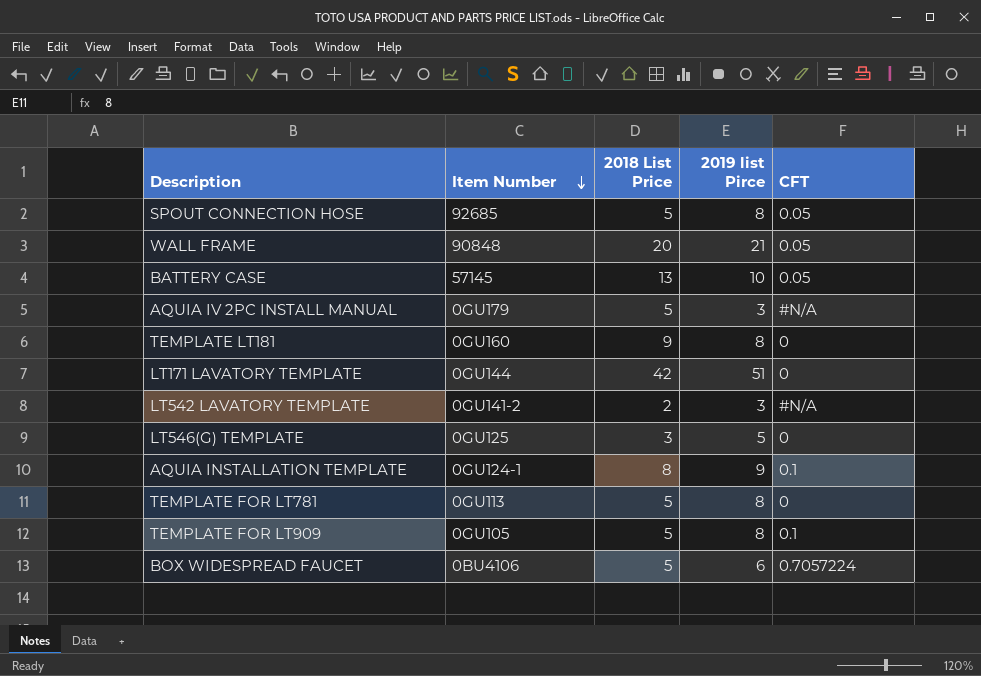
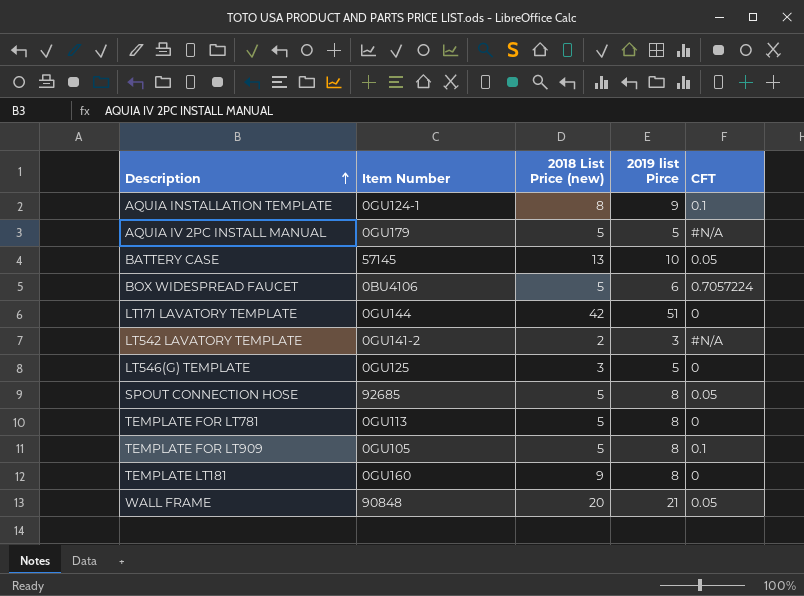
row order: Item Number descending -> Description ascending
column name: 2018 List Price -> 2018 List Price (new)
AQUIA IV 2PC INSTALL MANUAL | 2019 list Pirce: 3 -> 5

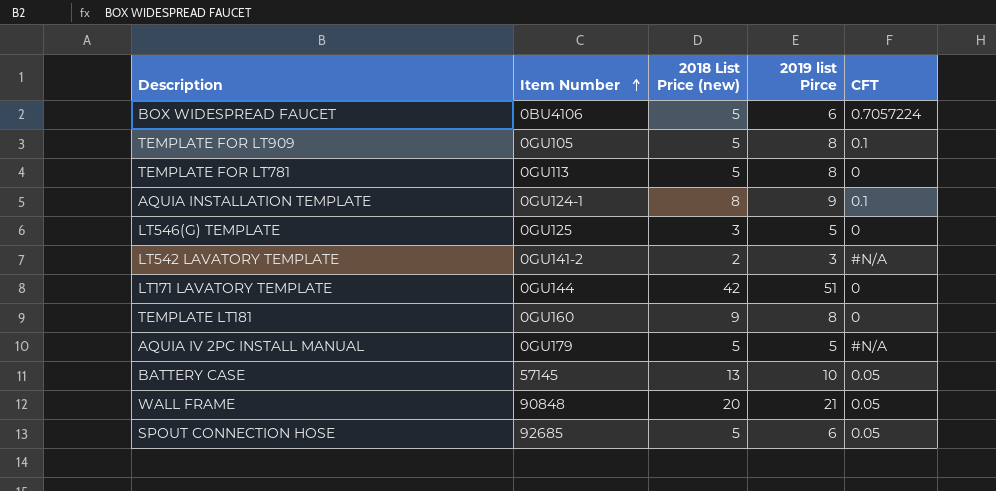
row order: Description ascending -> Item Number ascending
SPOUT CONNECTION HOSE | 2019 list Pirce: 8 -> 6

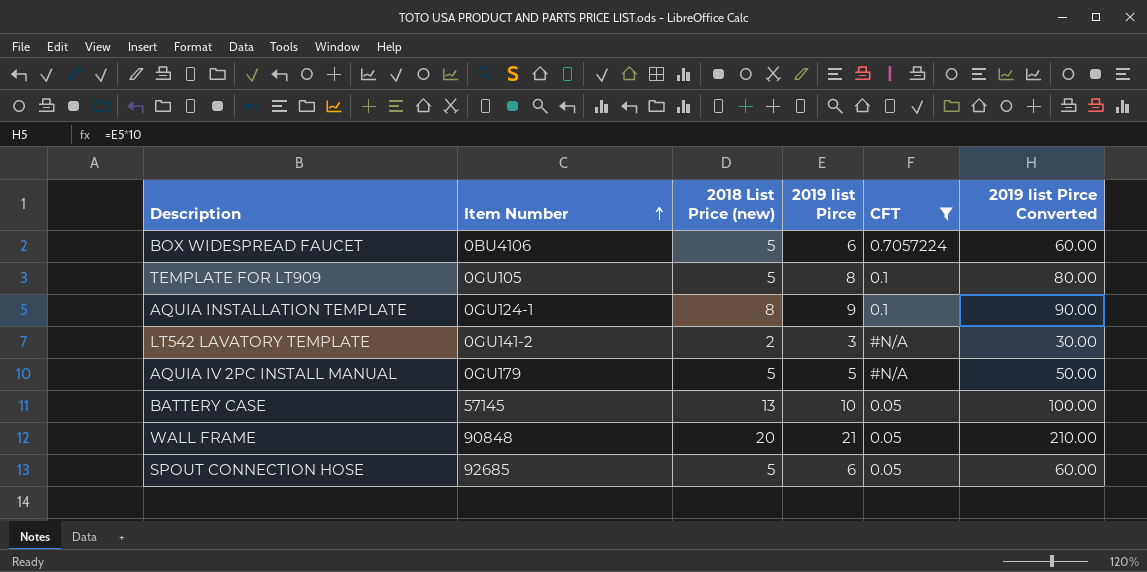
filter: none -> CFT != 0
column 2019 list Pirce Converted | formula: none -> [2019 list Pirce] * 10

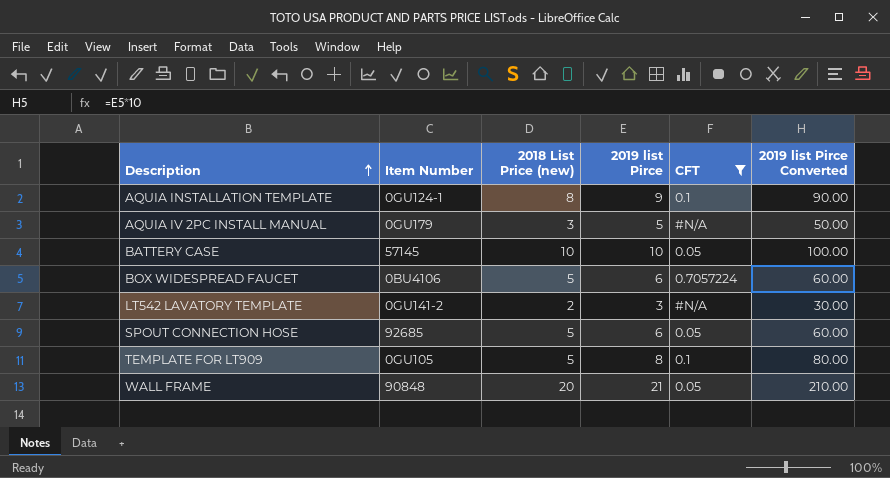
row order: Item Number ascending -> Description ascending
AQUIA IV 2PC INSTALL MANUAL | 2018 List Price (new): 5 -> 3
BATTERY CASE | 2018 List Price (new): 13 -> 10

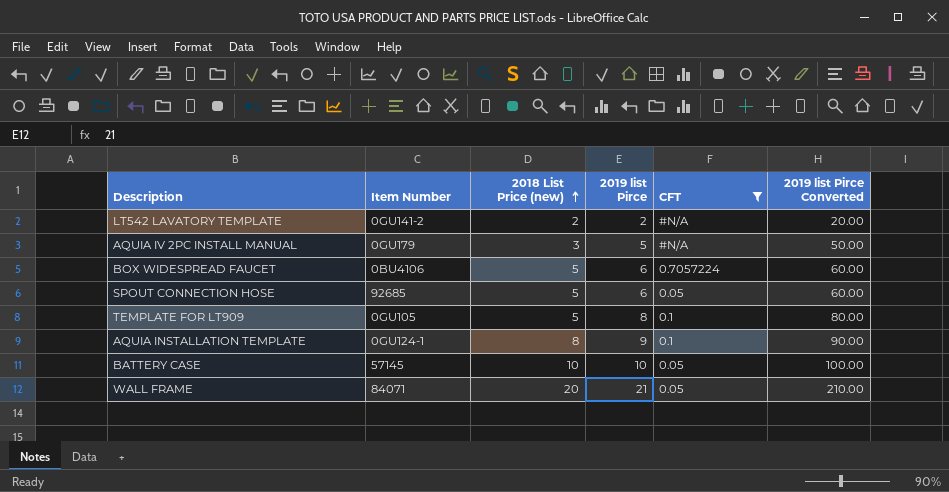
row order: Description ascending -> 2018 List Price (new) ascending
LT542 LAVATORY TEMPLATE | 2019 list Pirce: 3 -> 2
LT542 LAVATORY TEMPLATE | 2019 list Pirce Converted: 30.00 -> 20.00
WALL FRAME | Item Number: 90848 -> 84071

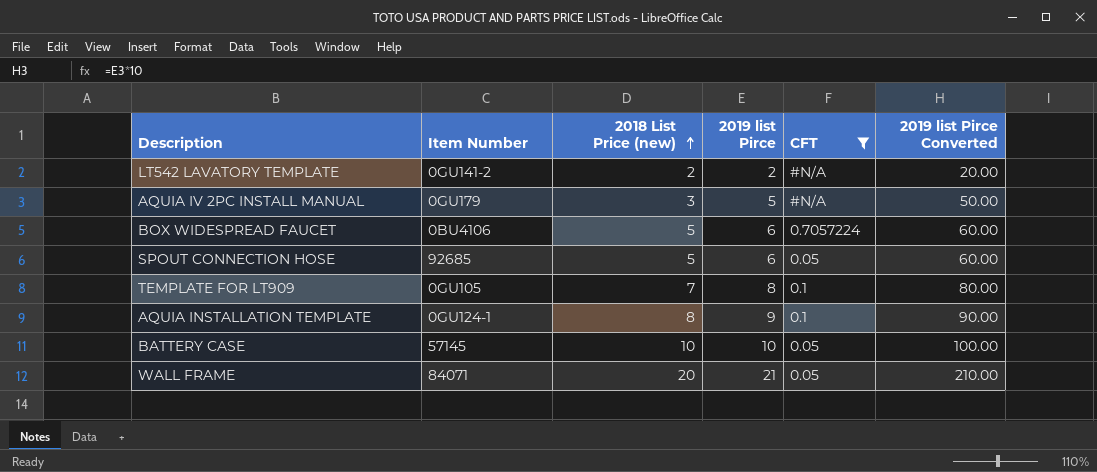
TEMPLATE FOR LT909 | 2018 List Price (new): 5 -> 7

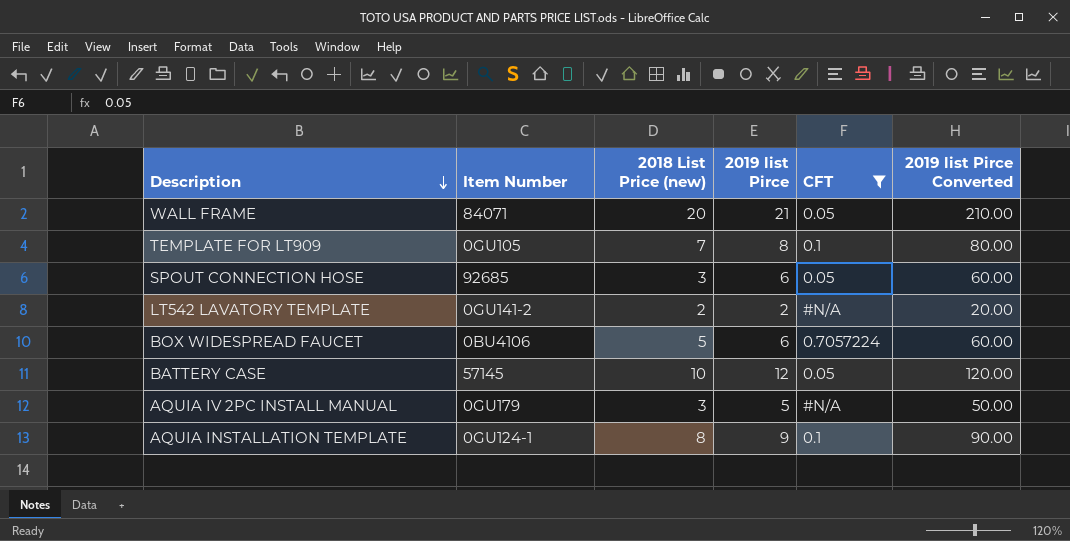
row order: 2018 List Price (new) ascending -> Description descending
SPOUT CONNECTION HOSE | 2018 List Price (new): 5 -> 3
BATTERY CASE | 2019 list Pirce: 10 -> 12
BATTERY CASE | 2019 list Pirce Converted: 100.00 -> 120.00

